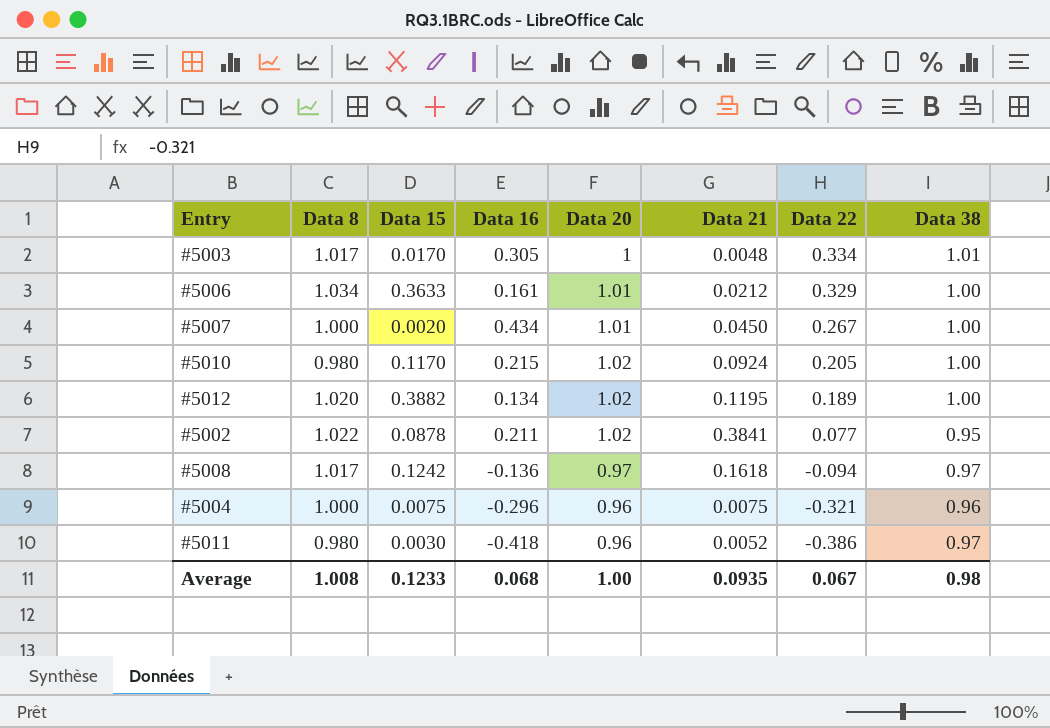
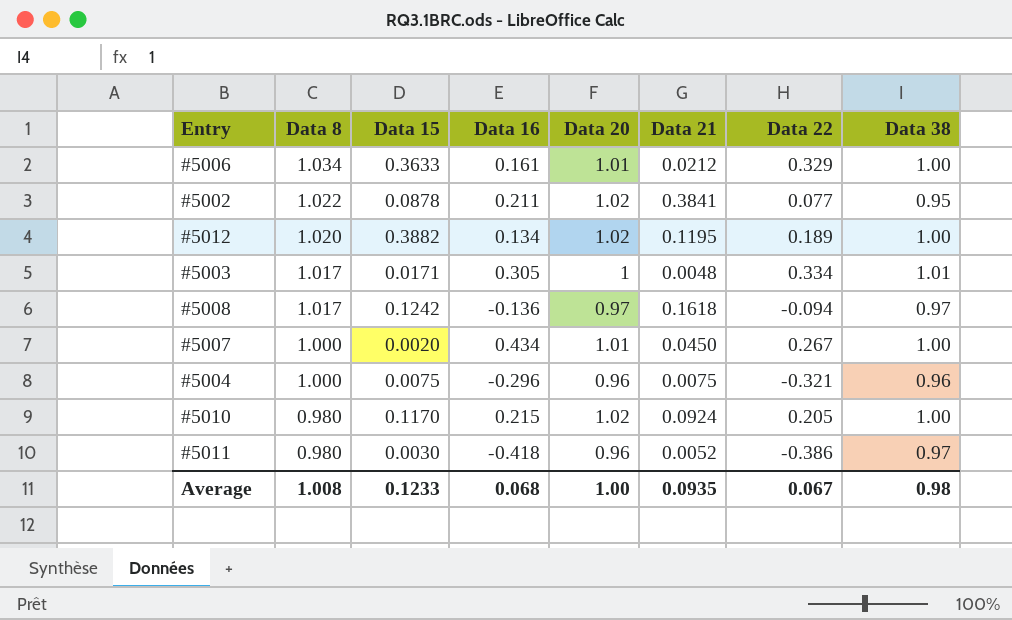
row order: Data 22 descending -> Data 8 descending
#5003 | Data 15: 0.0170 -> 0.0171

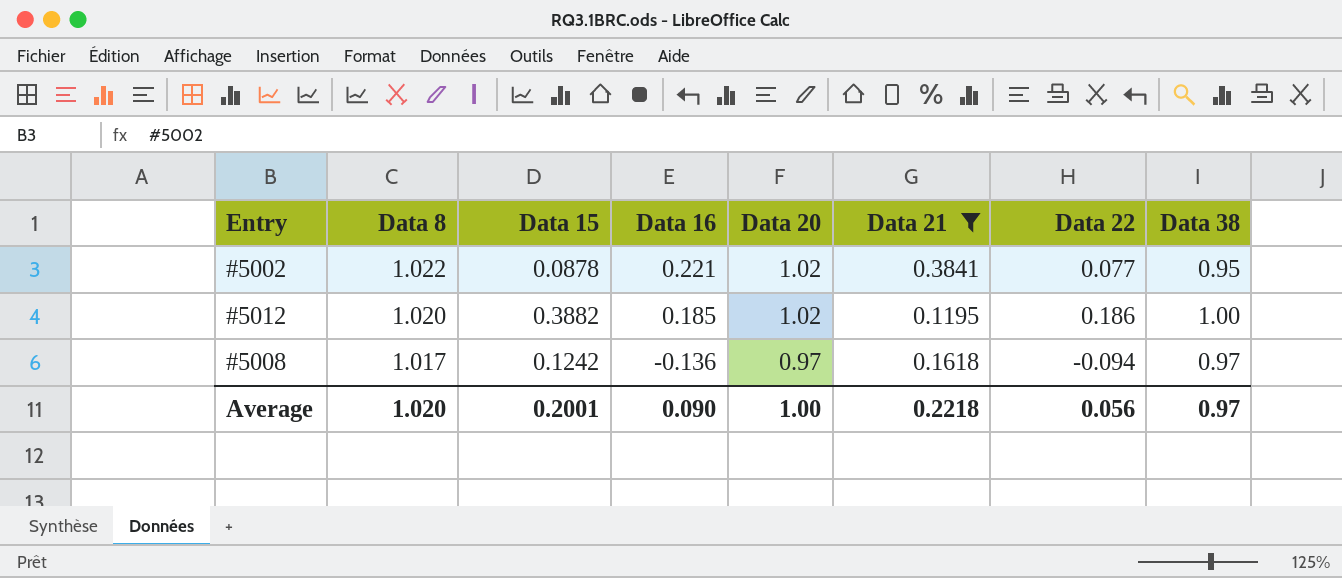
filter: none -> Data 21 >= 0.1195
#5002 | Data 16: 0.211 -> 0.221
#5012 | Data 16: 0.134 -> 0.185
#5012 | Data 22: 0.189 -> 0.186
Average | Data 8: 1.008 -> 1.020
Average | Data 15: 0.1233 -> 0.2001
Average | Data 16: 0.068 -> 0.090
Average | Data 21: 0.0935 -> 0.2218
Average | Data 22: 0.067 -> 0.056
Average | Data 38: 0.98 -> 0.97

